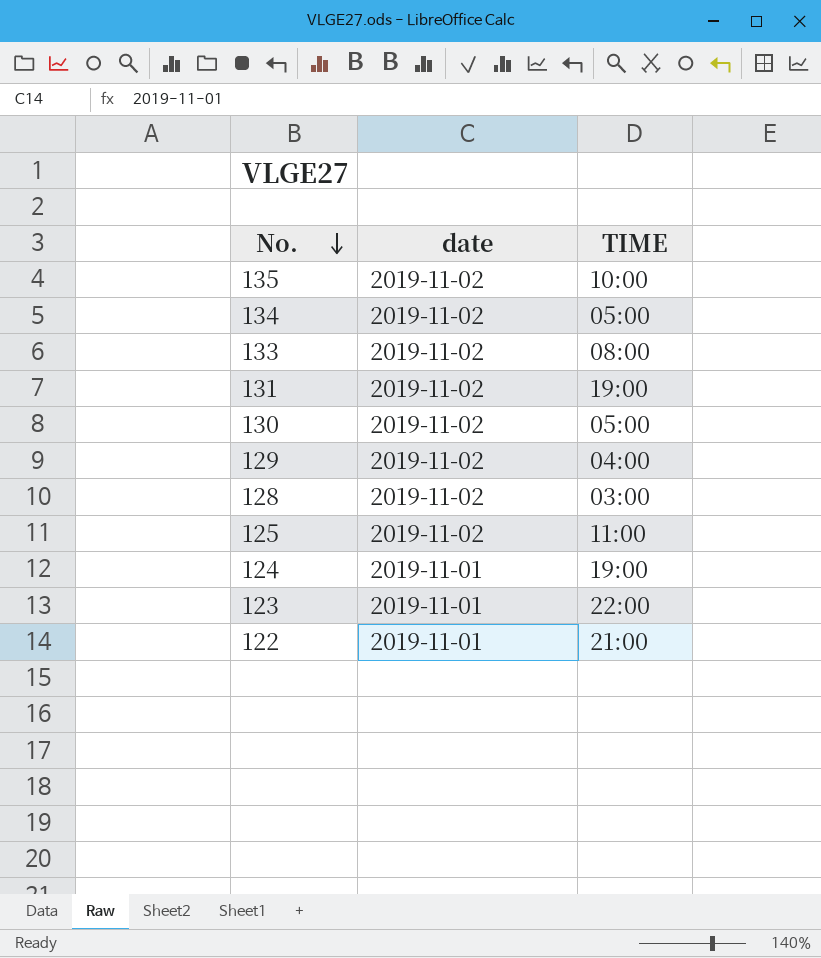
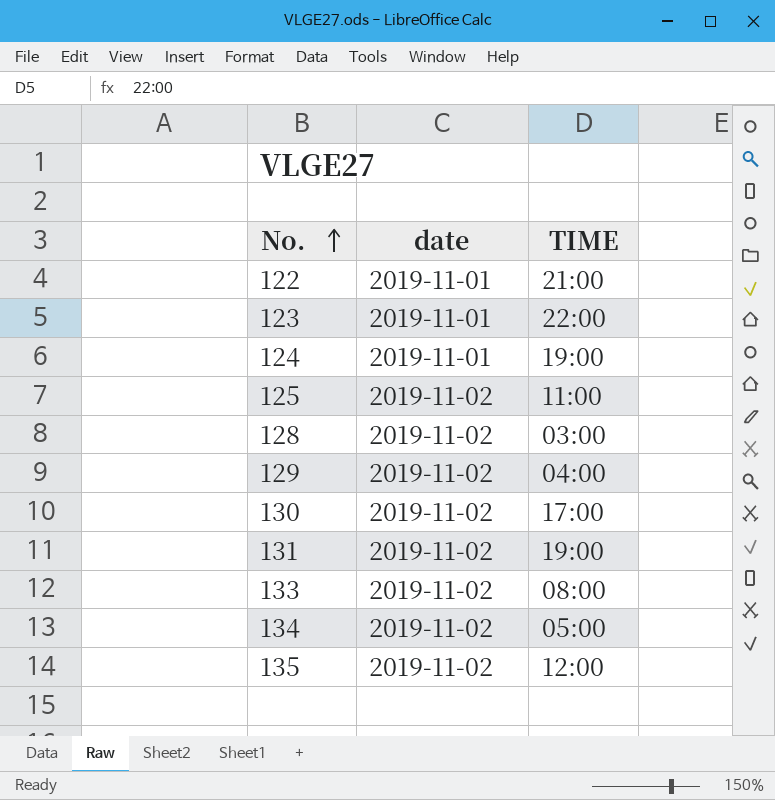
row order: No. descending -> No. ascending
130 | TIME: 05:00 -> 17:00
135 | TIME: 10:00 -> 12:00

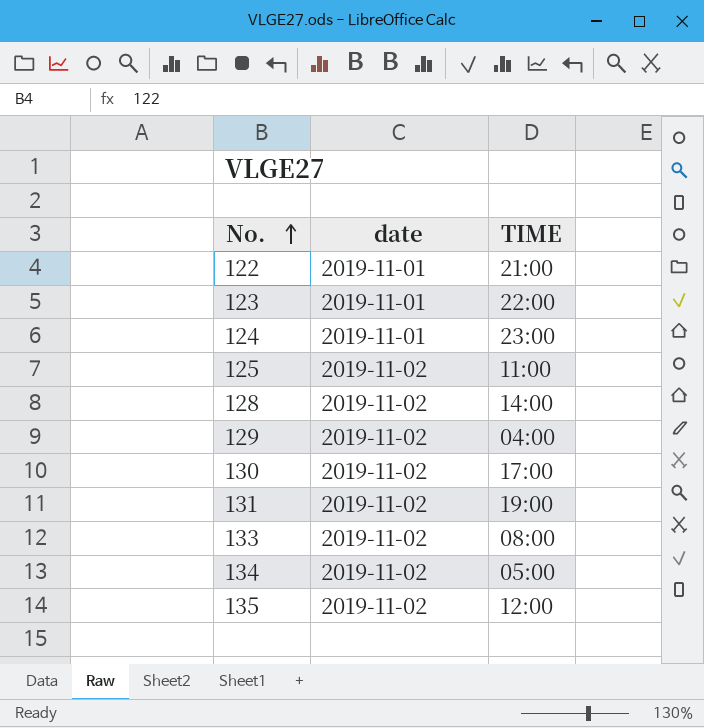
124 | TIME: 19:00 -> 23:00
128 | TIME: 03:00 -> 14:00

